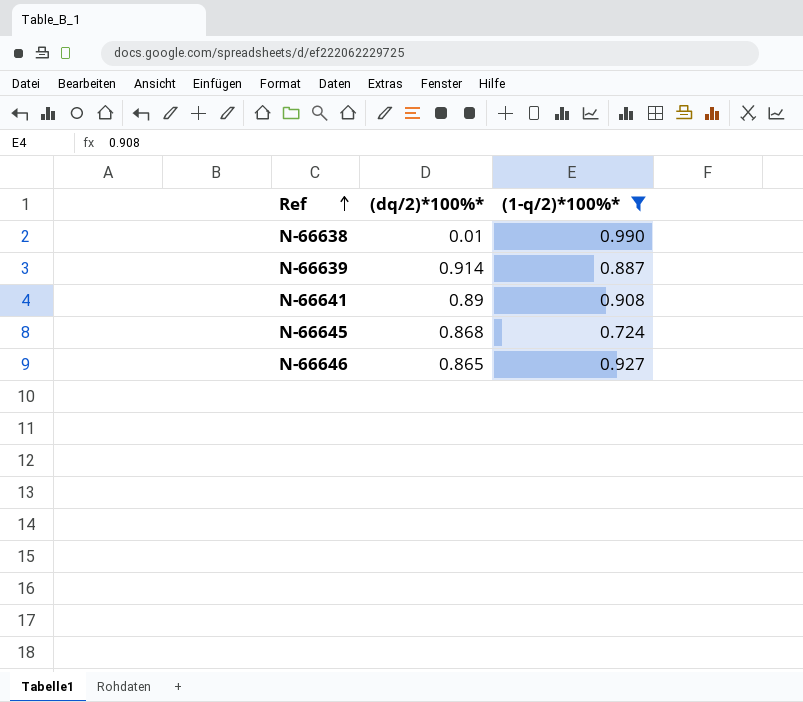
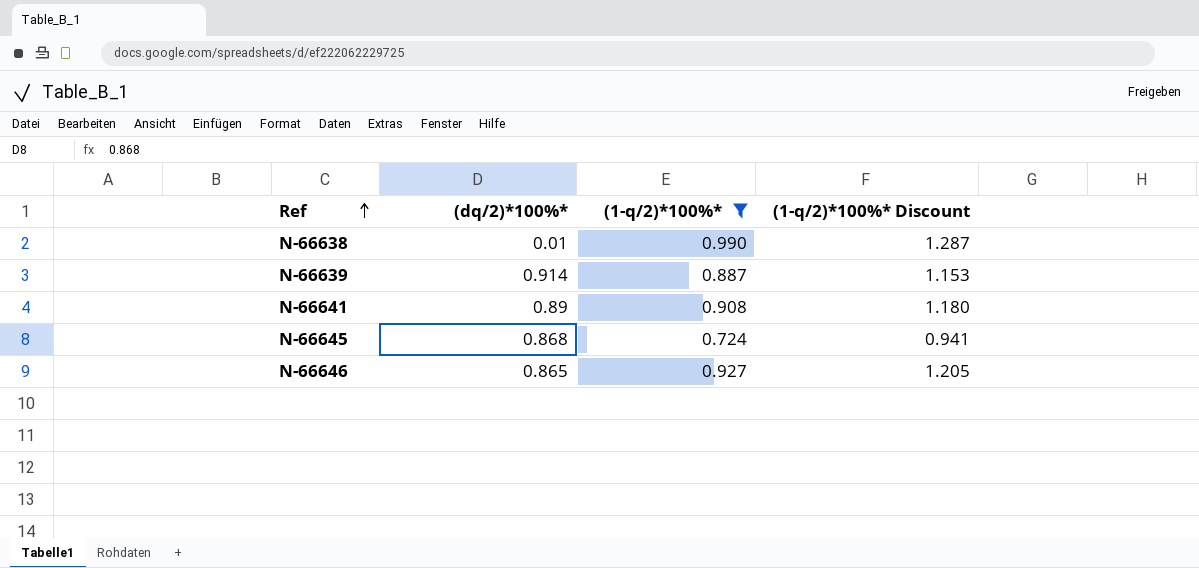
column (1-q/2)*100%* Discount | formula: none -> [(1-q/2)*100%*] * 1.3

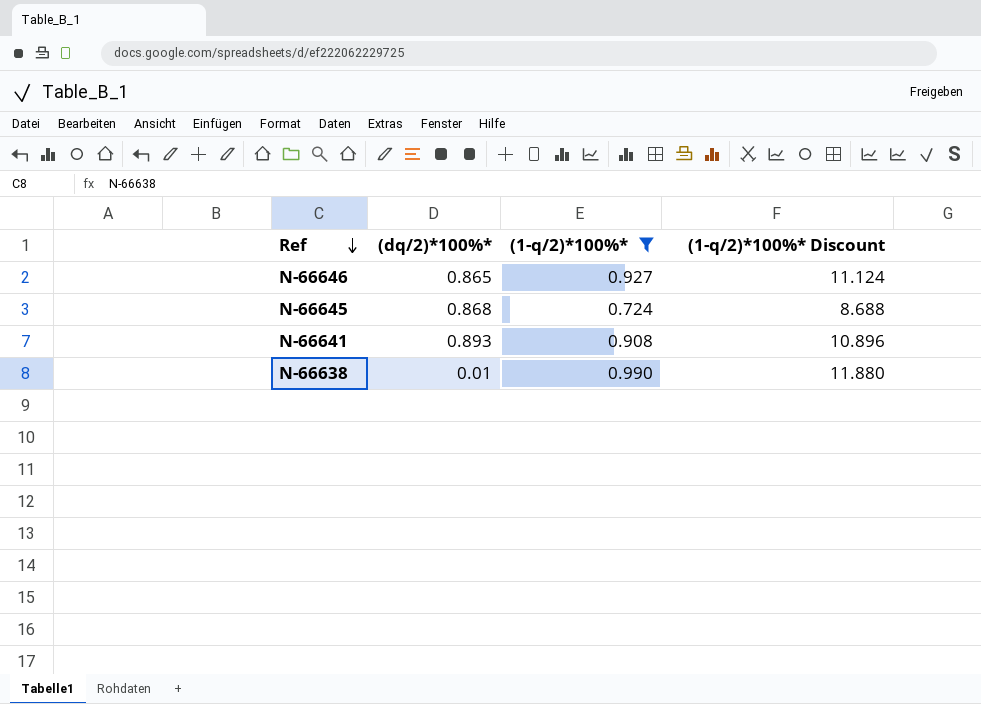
row order: Ref ascending -> Ref descending
column (1-q/2)*100%* Discount | formula: [(1-q/2)*100%*] * 1.3 -> [(1-q/2)*100%*] * 12
row N-66639: 0.914 | 0.887 | 1.153 -> none
N-66641 | (dq/2)*100%*: 0.89 -> 0.893

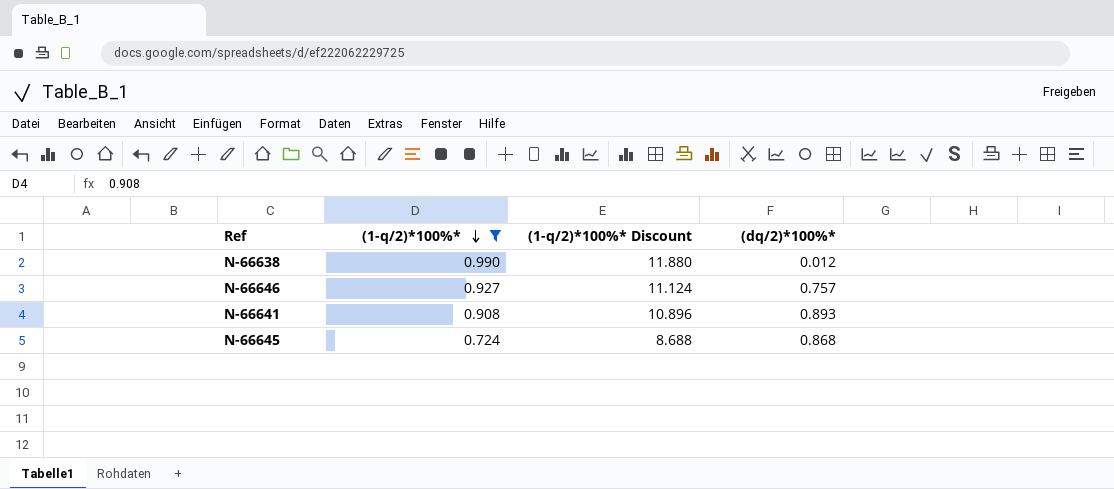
row order: Ref descending -> (1-q/2)*100%* descending
column (dq/2)*100%* | position: 2 -> 4
N-66638 | (dq/2)*100%*: 0.01 -> 0.012
N-66646 | (dq/2)*100%*: 0.865 -> 0.757

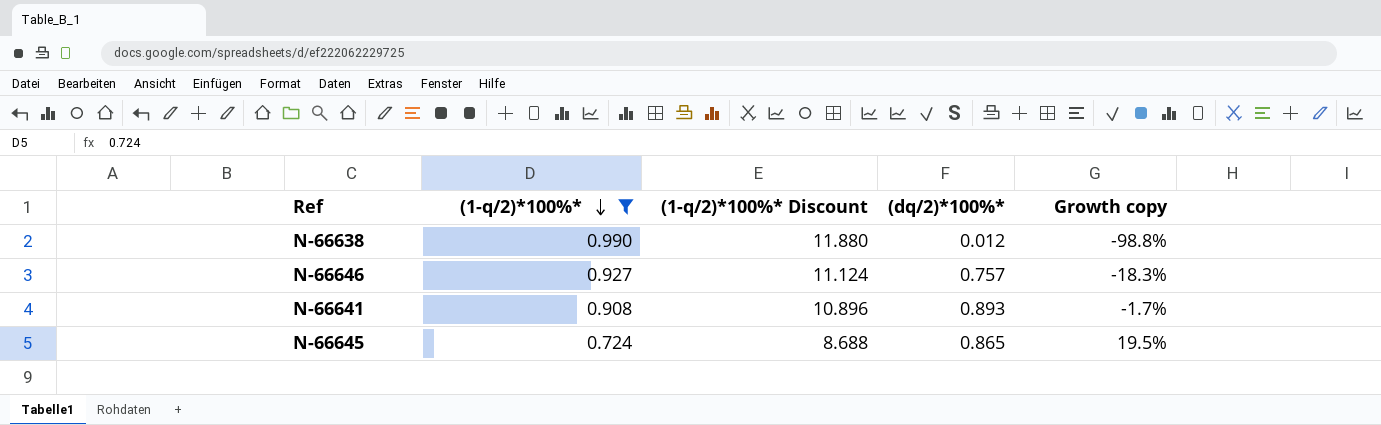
column Growth copy | formula: none -> ([(dq/2)*100%*] - [(1-q/2)*100%*]) / [(1-q/2)*100%*]
N-66645 | (dq/2)*100%*: 0.868 -> 0.865

